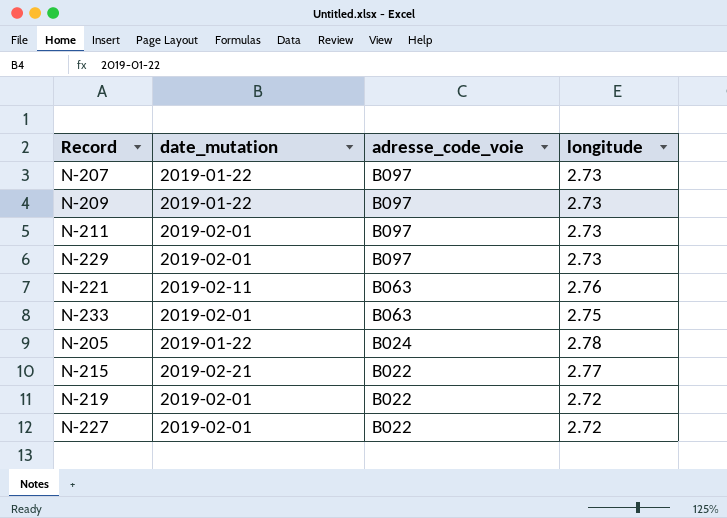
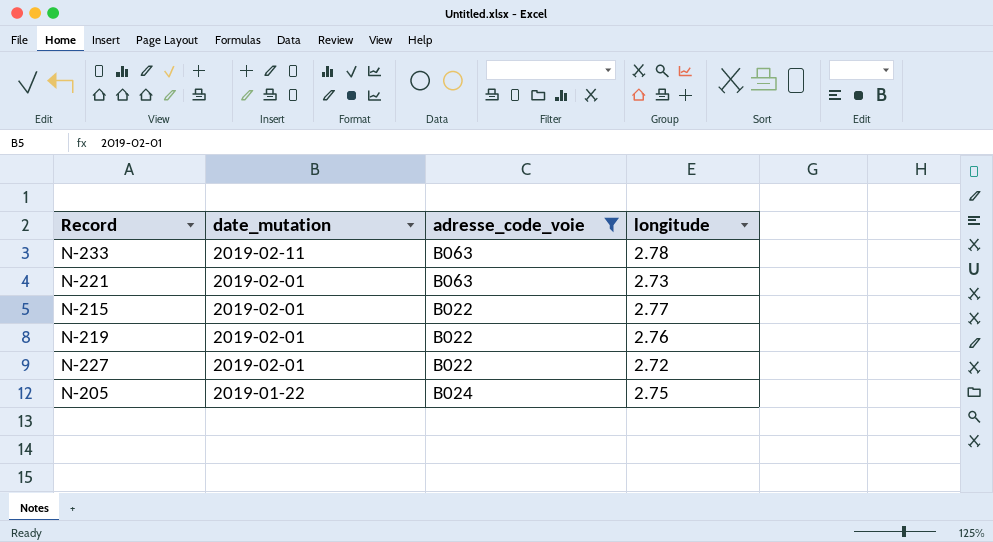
filter: none -> adresse_code_voie != B097
row order: adresse_code_voie descending -> date_mutation descending
N-233 | date_mutation: 2019-02-01 -> 2019-02-11
N-233 | longitude: 2.75 -> 2.78
N-221 | date_mutation: 2019-02-11 -> 2019-02-01
N-221 | longitude: 2.76 -> 2.73
N-215 | date_mutation: 2019-02-21 -> 2019-02-01
N-219 | longitude: 2.72 -> 2.76
N-205 | longitude: 2.78 -> 2.75

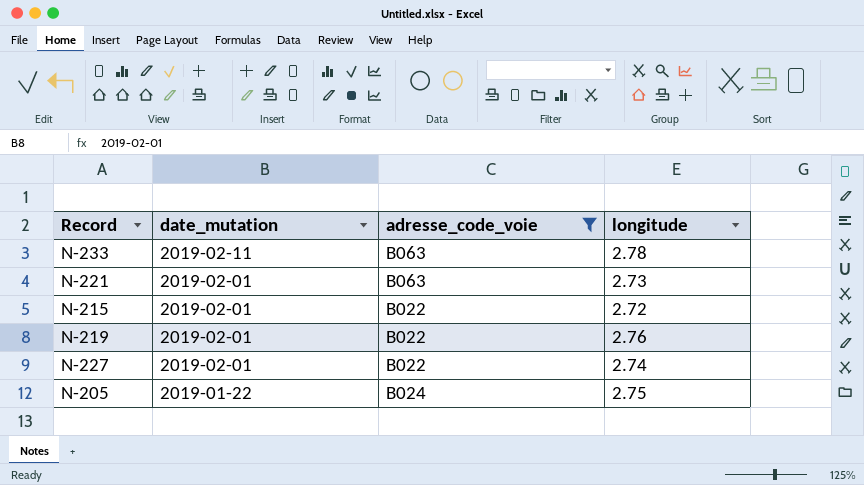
N-215 | longitude: 2.77 -> 2.72
N-227 | longitude: 2.72 -> 2.74

